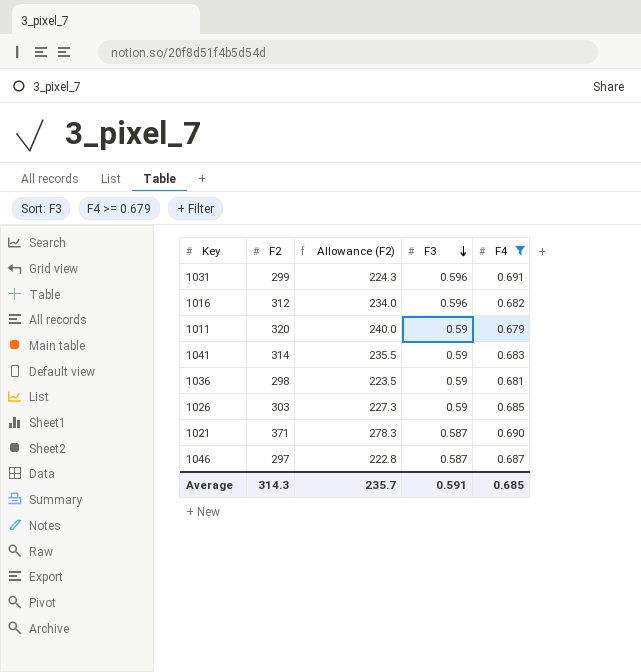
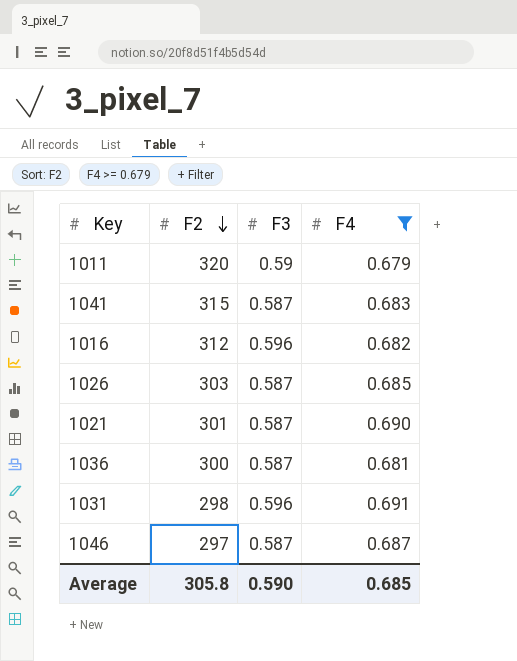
row order: F3 descending -> F2 descending
column Allowance (F2) | formula: [F2] * 0.75 -> none
1041 | F2: 314 -> 315
1041 | F3: 0.59 -> 0.587
1026 | F3: 0.59 -> 0.587
1021 | F2: 371 -> 301
1036 | F2: 298 -> 300
1036 | F3: 0.59 -> 0.587
1031 | F2: 299 -> 298
Average | F2: 314.3 -> 305.8
Average | F3: 0.591 -> 0.590

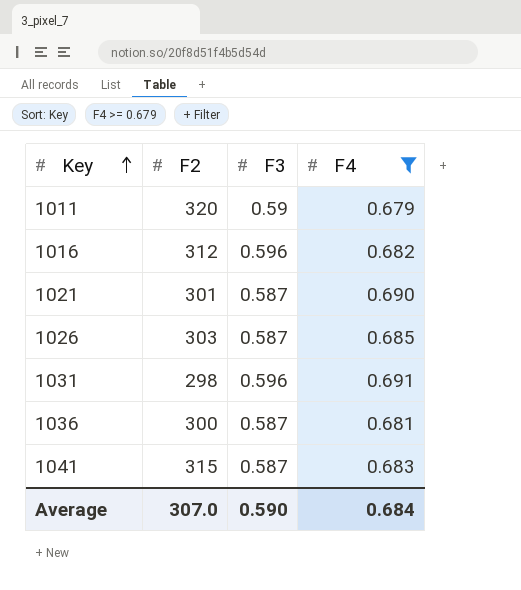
row order: F2 descending -> Key ascending
row 1046: 297 | 0.587 | 0.687 -> none
Average | F2: 305.8 -> 307.0
Average | F4: 0.685 -> 0.684

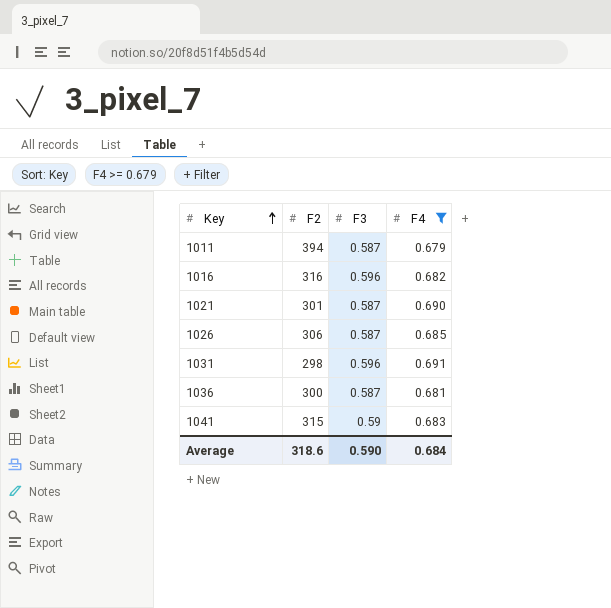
1011 | F2: 320 -> 394
1011 | F3: 0.59 -> 0.587
1016 | F2: 312 -> 316
1026 | F2: 303 -> 306
1041 | F3: 0.587 -> 0.59
Average | F2: 307.0 -> 318.6

